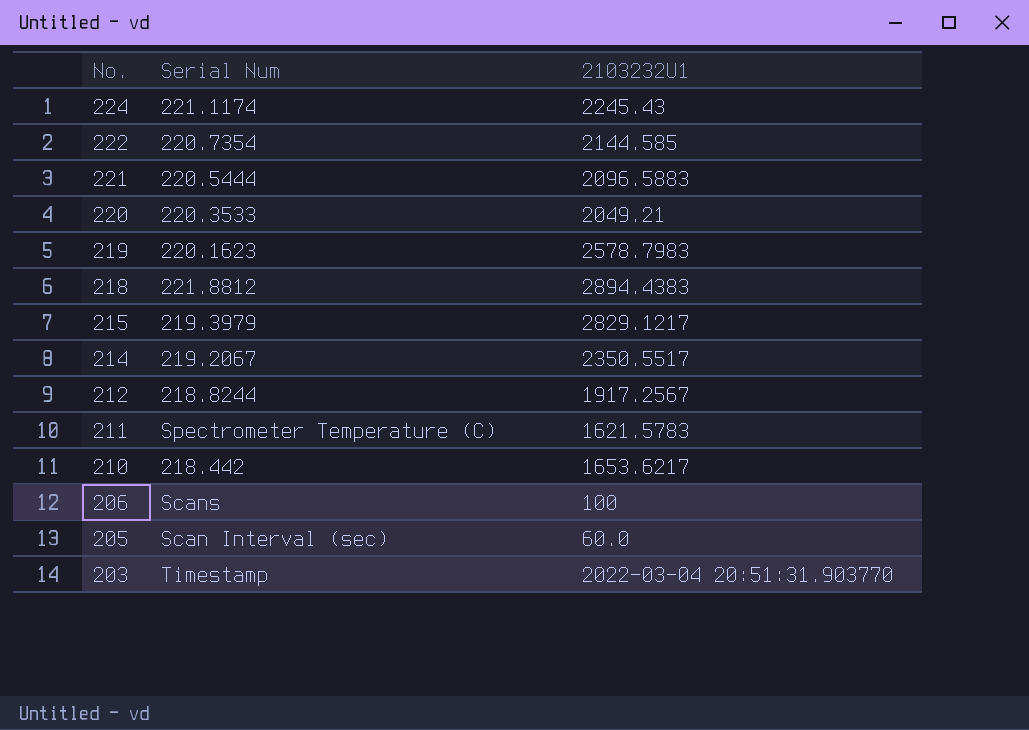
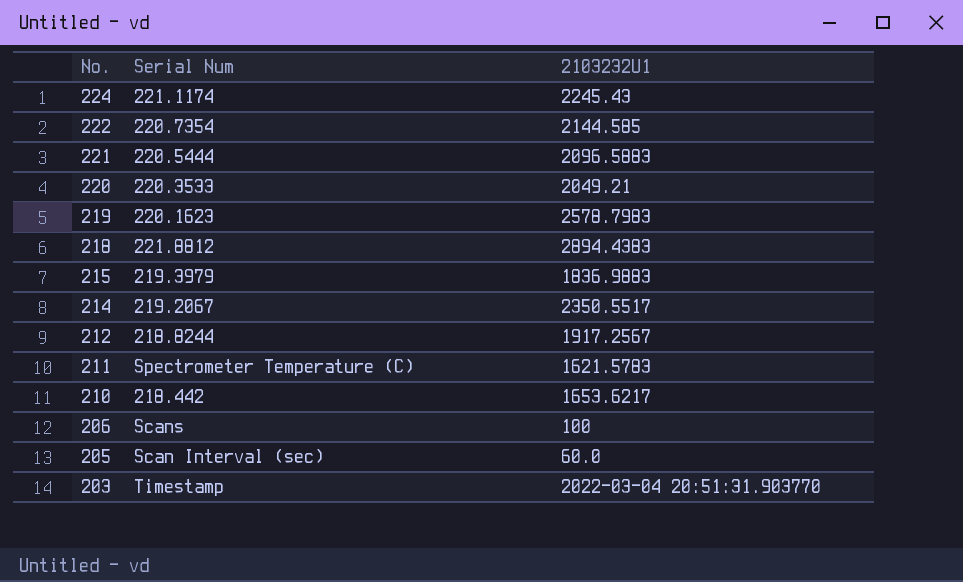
215 | 2103232U1: 2829.1217 -> 1836.9883

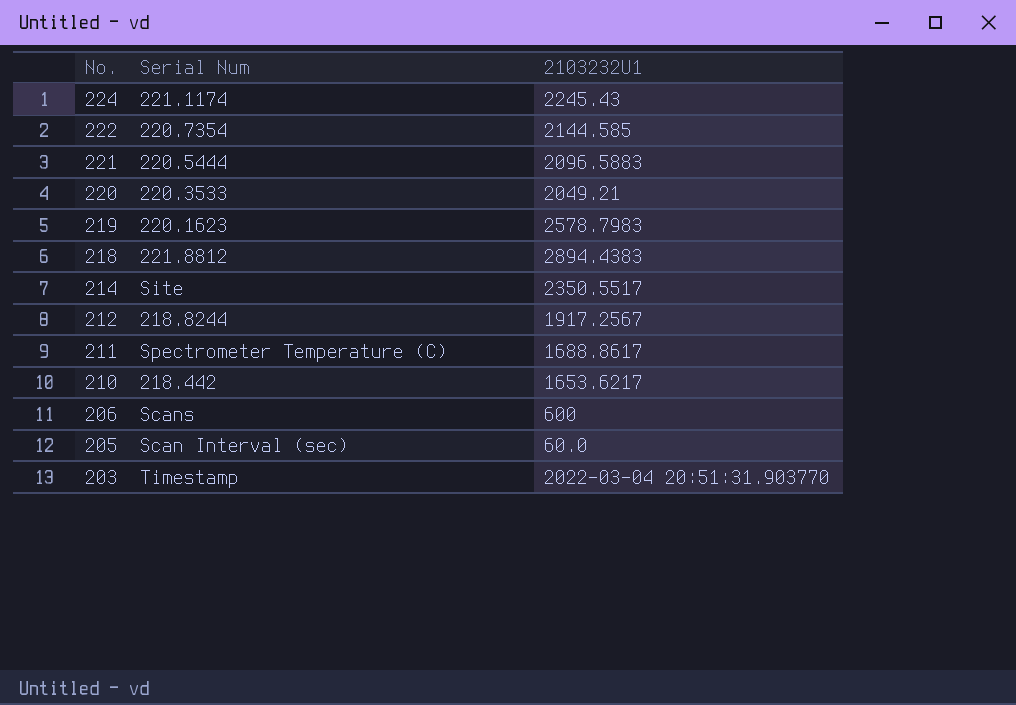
row 215: 219.3979 | 1836.9883 -> none
214 | Serial Num: 219.2067 -> Site
211 | 2103232U1: 1621.5783 -> 1688.8617
206 | 2103232U1: 100 -> 600

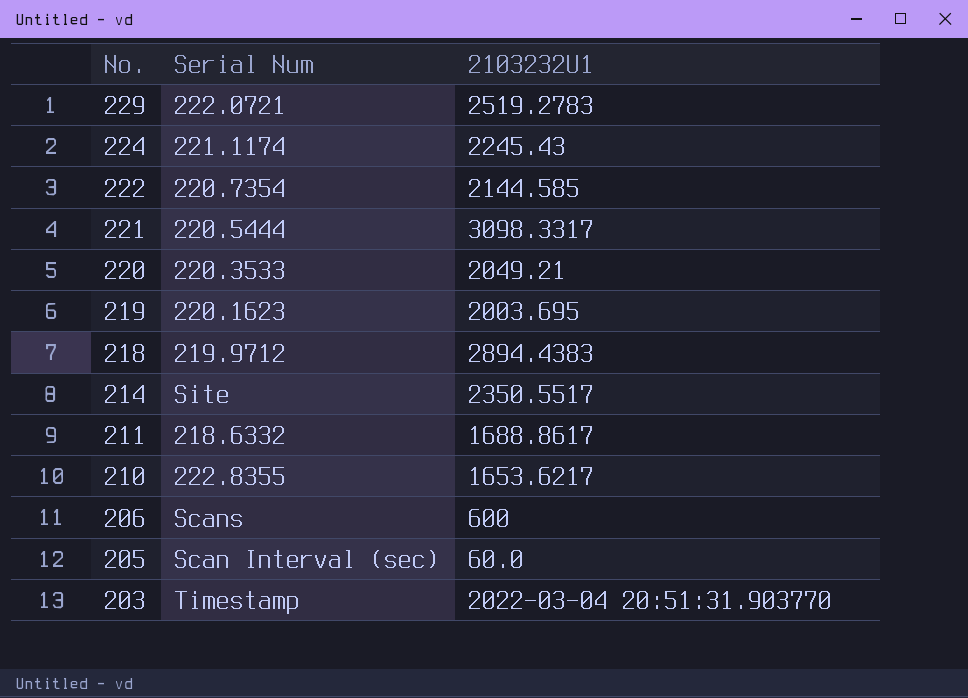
row 212: 218.8244 | 1917.2567 -> none
row 229: none -> 222.0721 | 2519.2783
221 | 2103232U1: 2096.5883 -> 3098.3317
219 | 2103232U1: 2578.7983 -> 2003.695
218 | Serial Num: 221.8812 -> 219.9712
211 | Serial Num: Spectrometer Temperature (C) -> 218.6332
210 | Serial Num: 218.442 -> 222.8355

